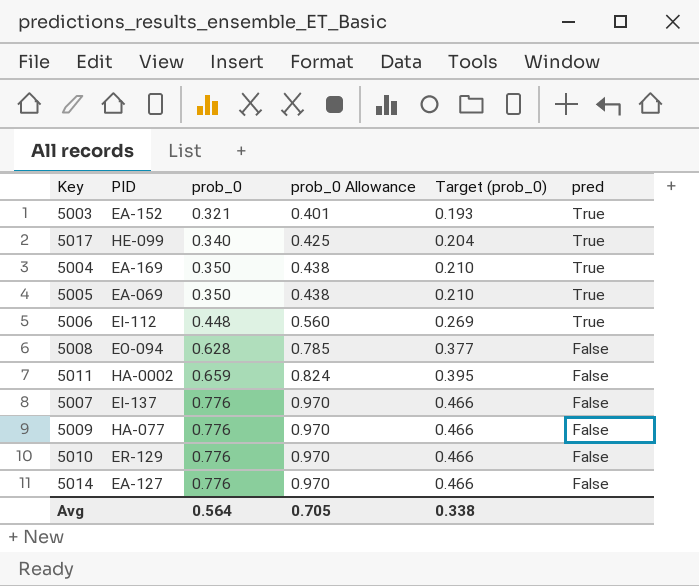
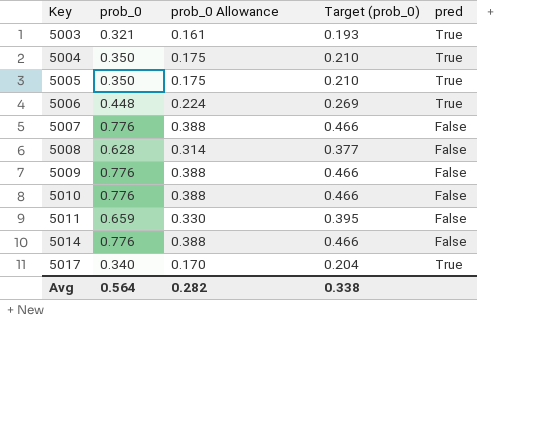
row order: prob_0 ascending -> Key ascending
column PID | position: 2 -> none
column prob_0 Allowance | formula: [prob_0] * 1.25 -> [prob_0] * 0.5
Avg | prob_0 Allowance: 0.705 -> 0.282

